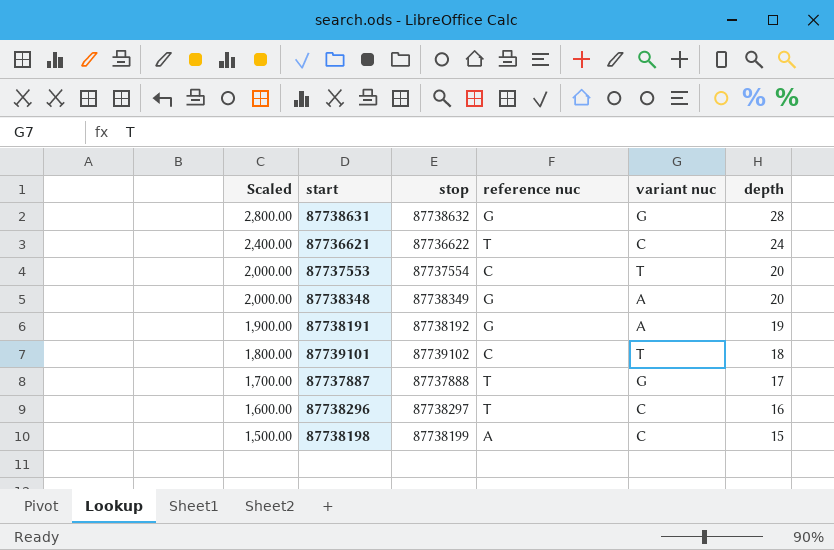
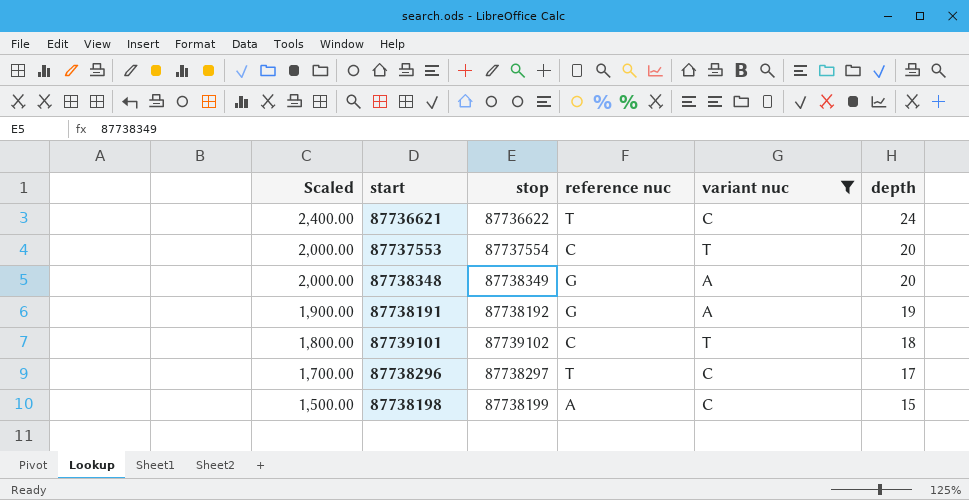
filter: none -> variant nuc != G
87738296 | Scaled: 1,600.00 -> 1,700.00
87738296 | depth: 16 -> 17

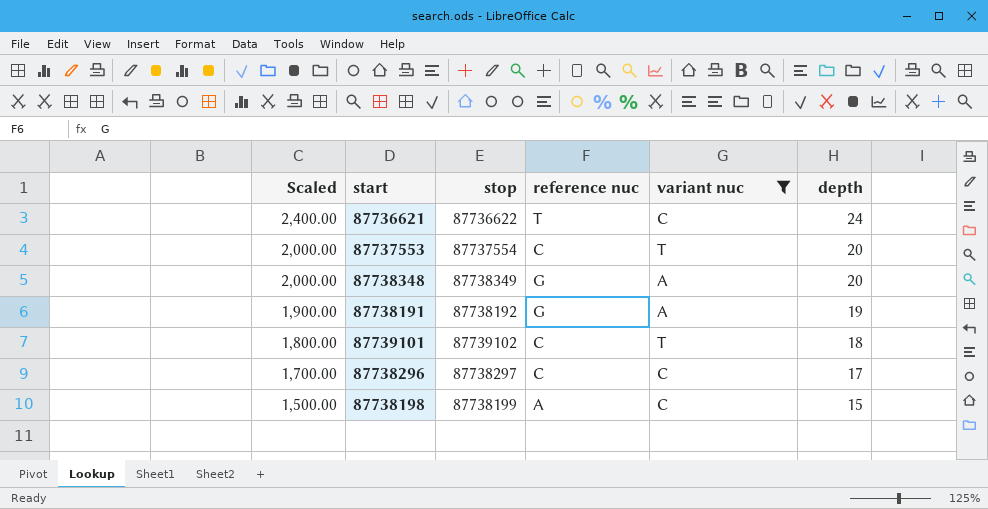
87738296 | reference nuc: T -> C

